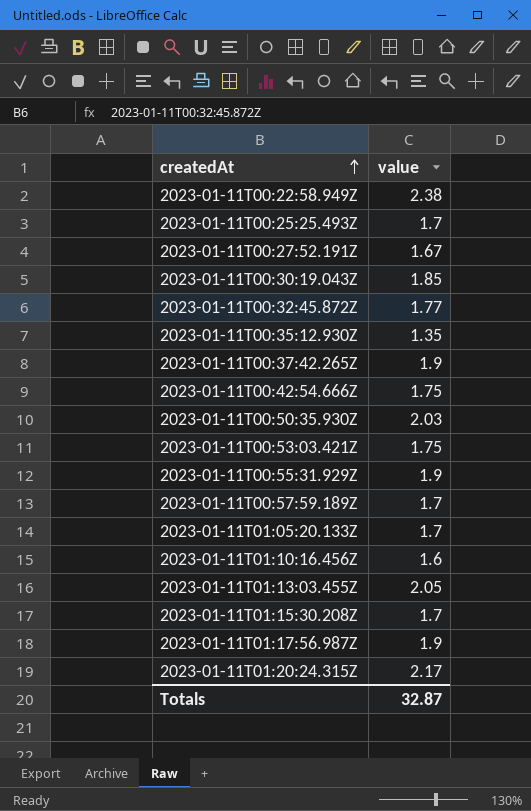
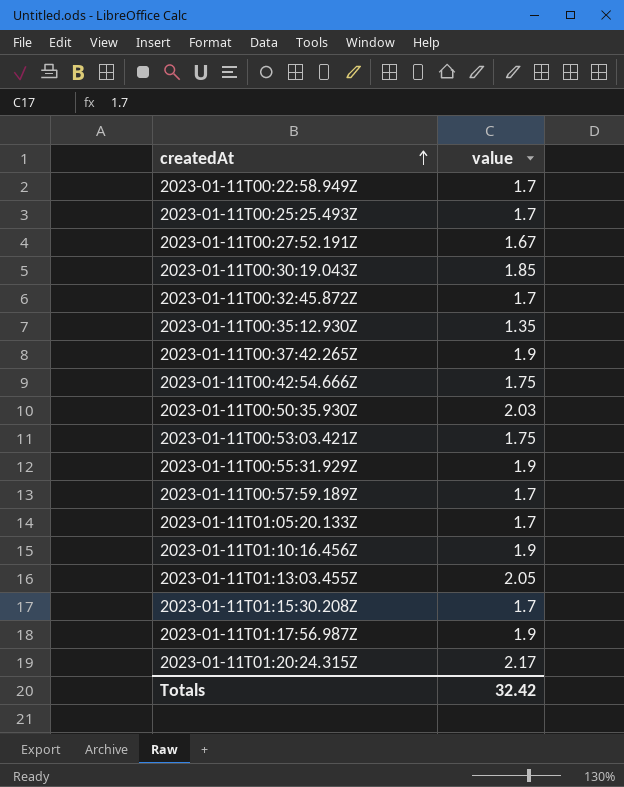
2023-01-11T00:22:58.949Z | value: 2.38 -> 1.7
2023-01-11T00:32:45.872Z | value: 1.77 -> 1.7
2023-01-11T01:10:16.456Z | value: 1.6 -> 1.9
Totals | value: 32.87 -> 32.42

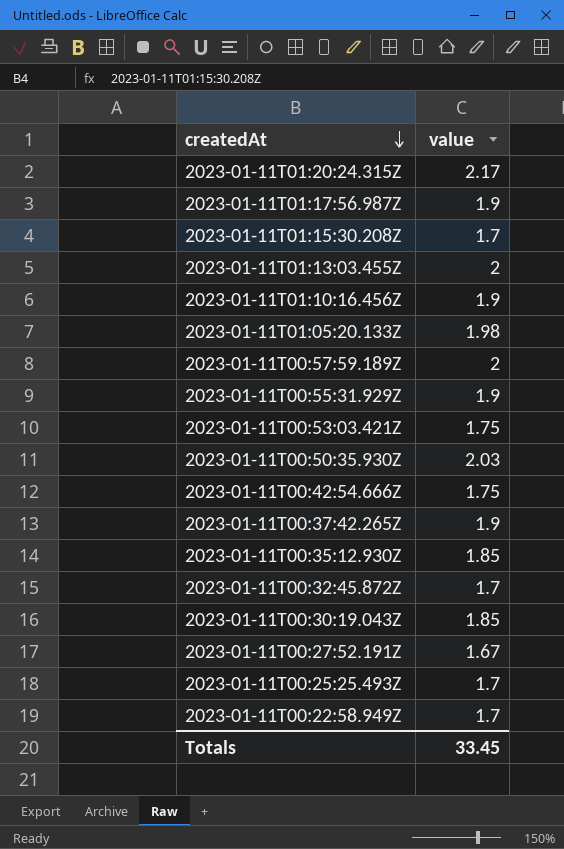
row order: createdAt ascending -> createdAt descending
2023-01-11T01:13:03.455Z | value: 2.05 -> 2
2023-01-11T01:05:20.133Z | value: 1.7 -> 1.98
2023-01-11T00:57:59.189Z | value: 1.7 -> 2
2023-01-11T00:35:12.930Z | value: 1.35 -> 1.85
Totals | value: 32.42 -> 33.45

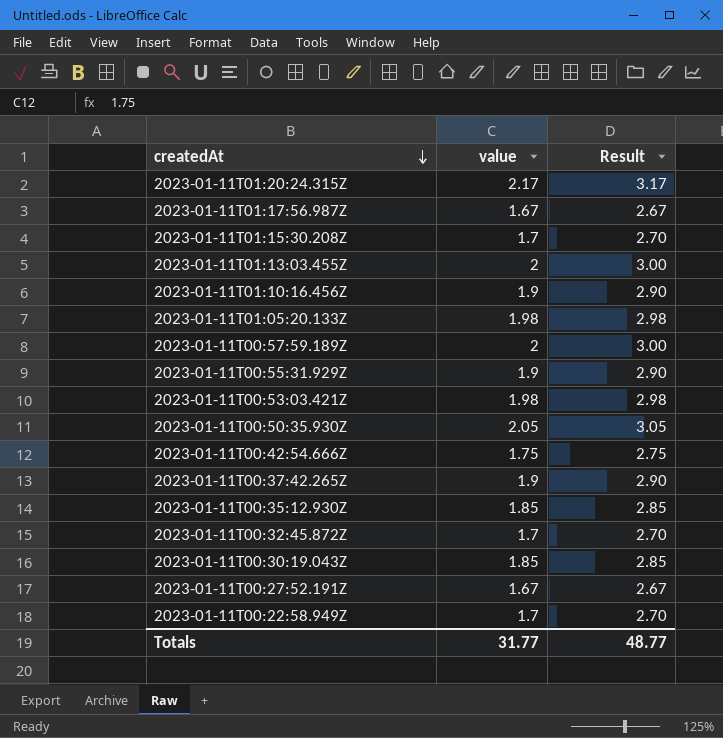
column Result | formula: none -> [value] + 1
row 2023-01-11T00:25:25.493Z: 1.7 -> none
2023-01-11T01:17:56.987Z | value: 1.9 -> 1.67
2023-01-11T00:53:03.421Z | value: 1.75 -> 1.98
2023-01-11T00:50:35.930Z | value: 2.03 -> 2.05
Totals | value: 33.45 -> 31.77

